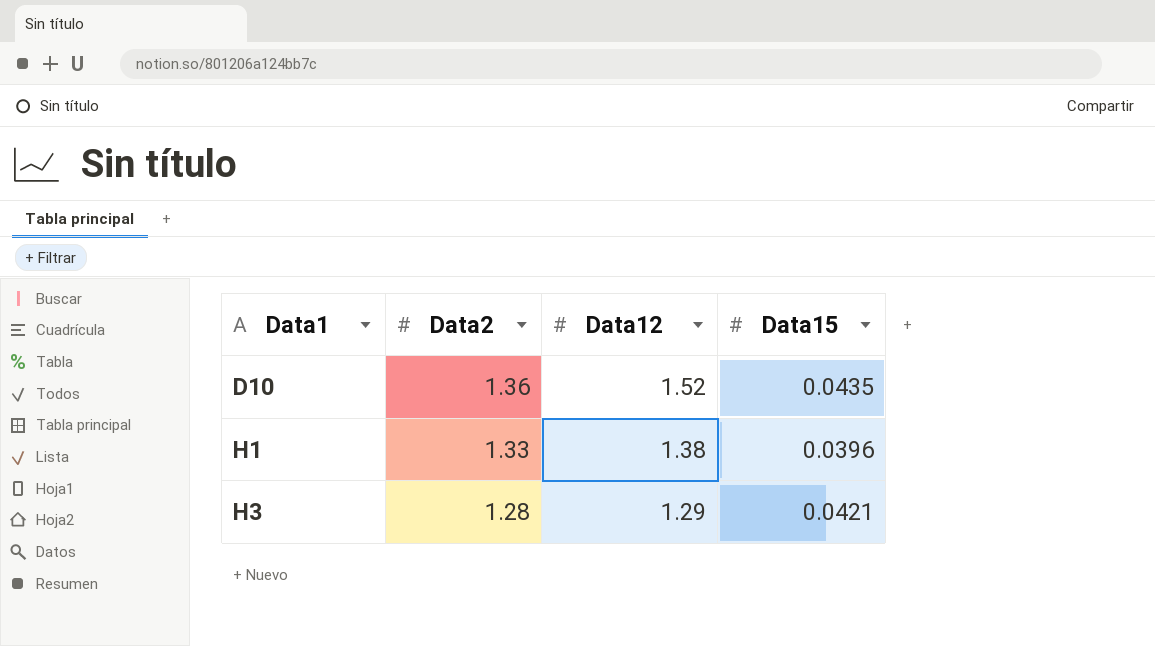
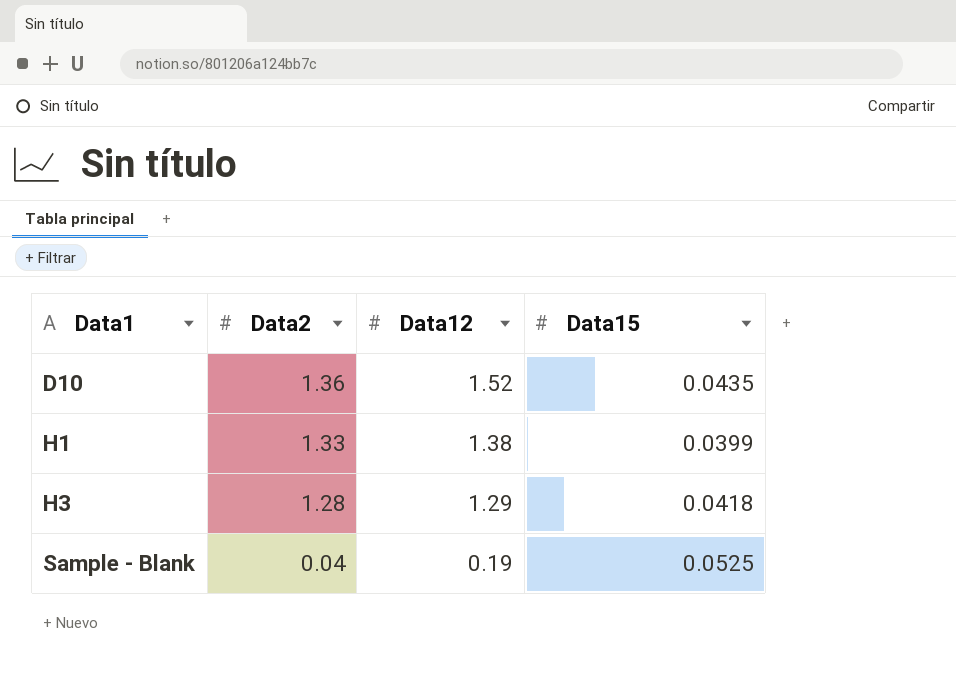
H1 | Data15: 0.0396 -> 0.0399
H3 | Data15: 0.0421 -> 0.0418
row Sample - Blank: none -> 0.04 | 0.19 | 0.0525

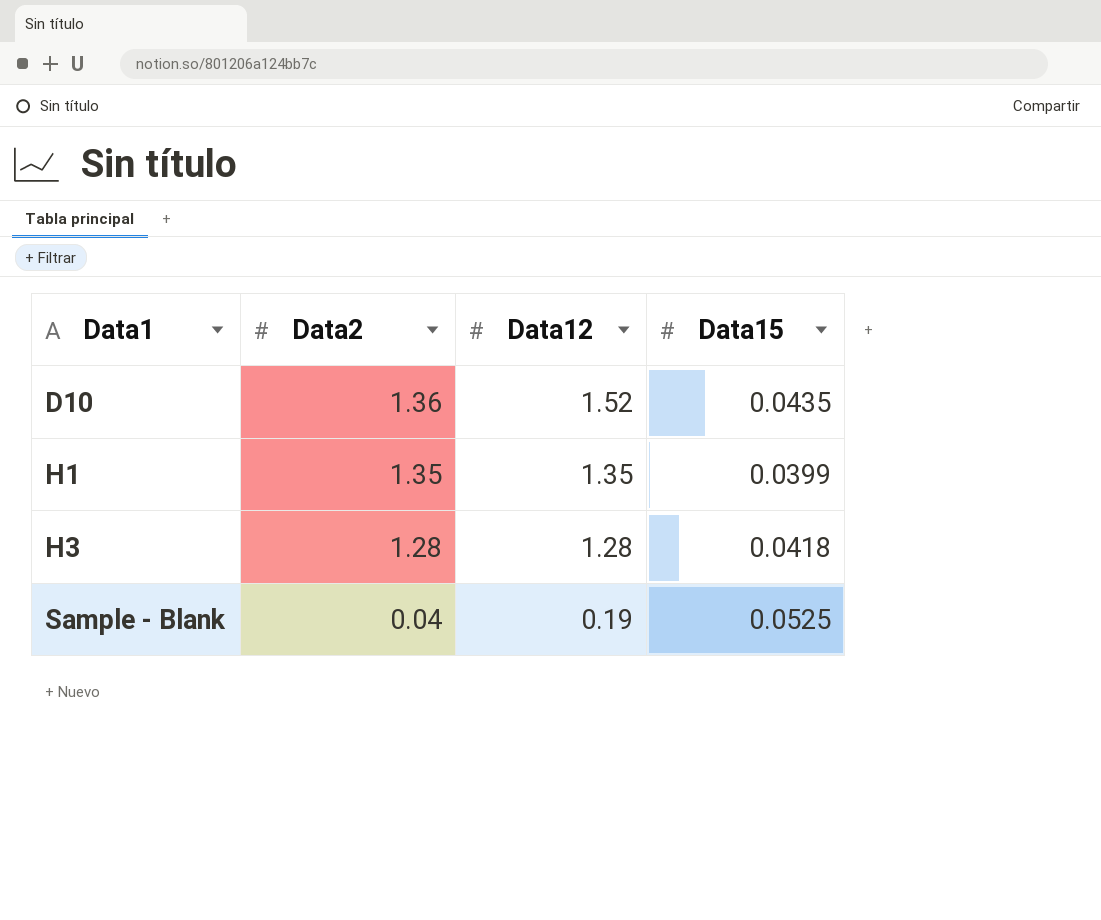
H1 | Data2: 1.33 -> 1.35
H1 | Data12: 1.38 -> 1.35
H3 | Data12: 1.29 -> 1.28

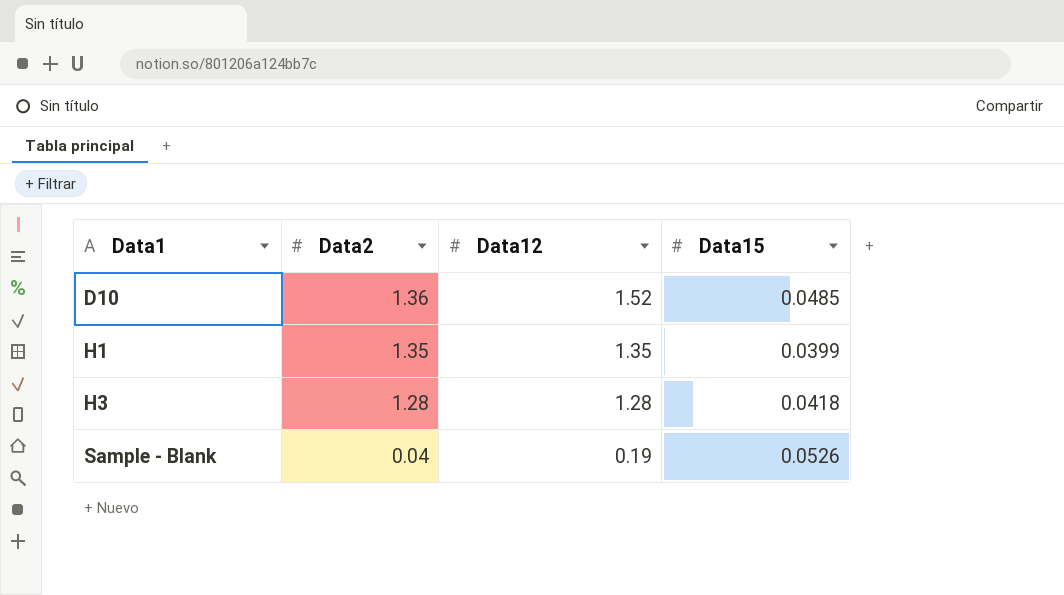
D10 | Data15: 0.0435 -> 0.0485
Sample - Blank | Data15: 0.0525 -> 0.0526

